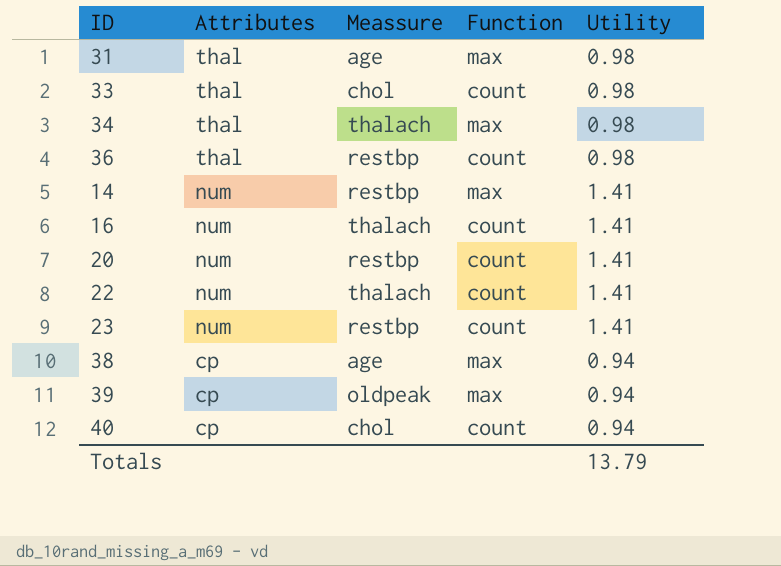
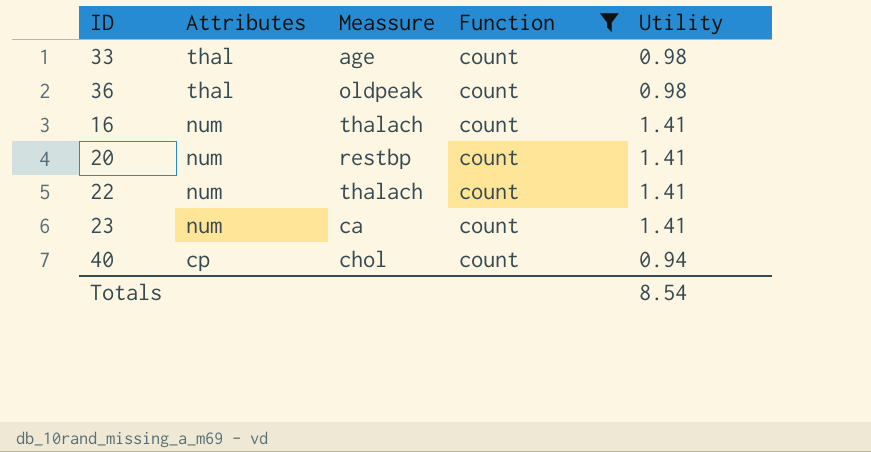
filter: none -> Function = count
33 | Meassure: chol -> age
36 | Meassure: restbp -> oldpeak
23 | Meassure: restbp -> ca
Totals | Utility: 13.79 -> 8.54

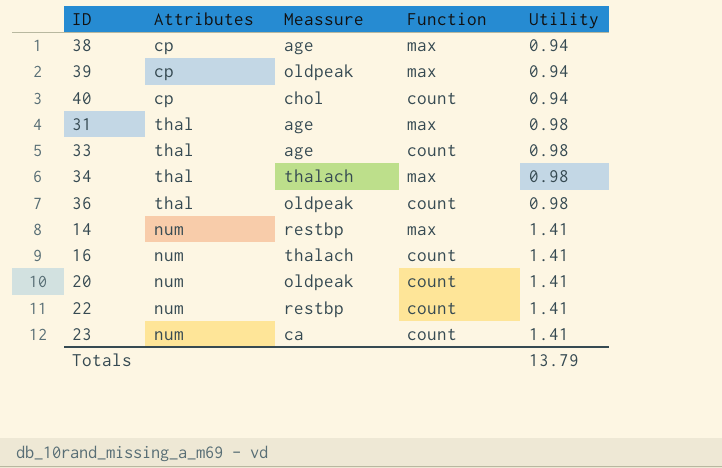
filter: Function = count -> none
row order: Attributes descending -> Utility ascending
20 | Meassure: restbp -> oldpeak
22 | Meassure: thalach -> restbp
Totals | Utility: 8.54 -> 13.79

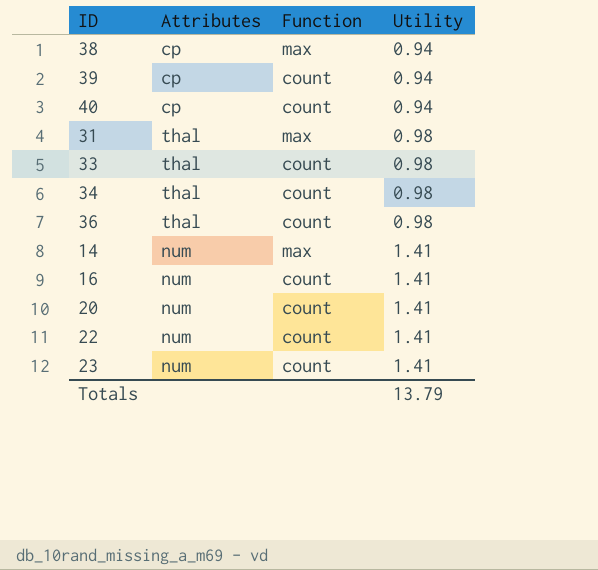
column Meassure | position: 3 -> none
39 | Function: max -> count
34 | Function: max -> count

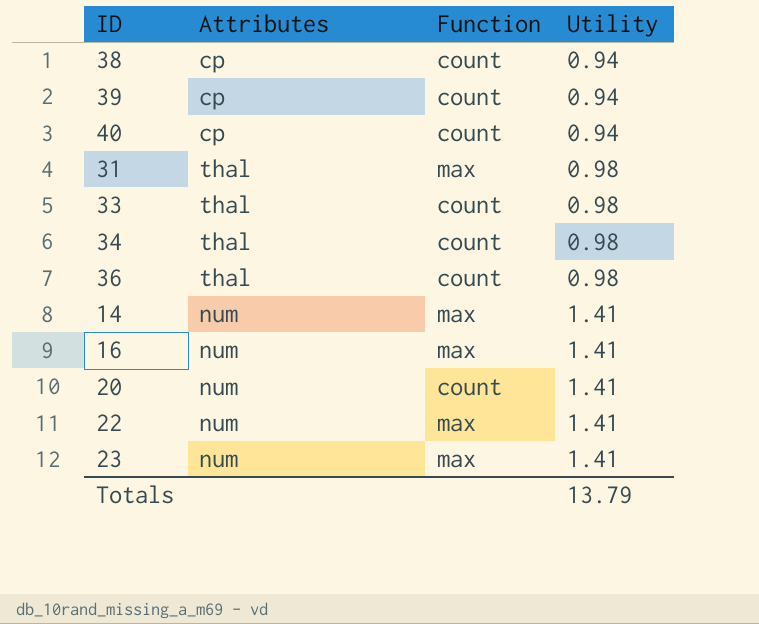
38 | Function: max -> count
16 | Function: count -> max
22 | Function: count -> max
23 | Function: count -> max

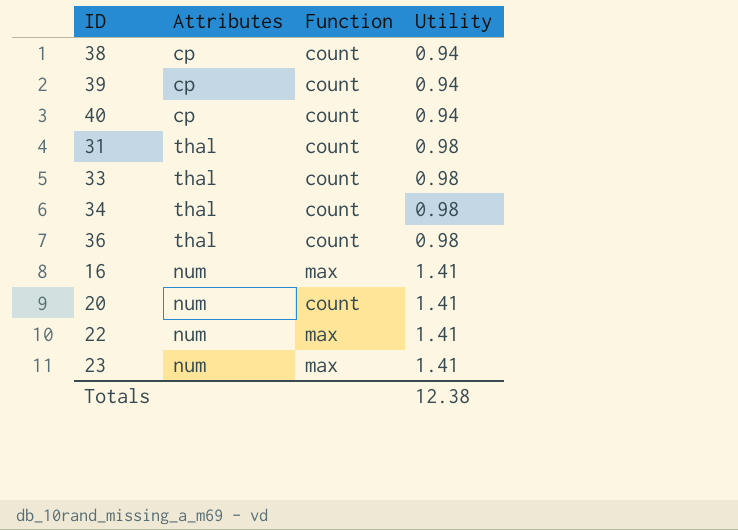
row 14: num | max | 1.41 -> none
31 | Function: max -> count
Totals | Utility: 13.79 -> 12.38

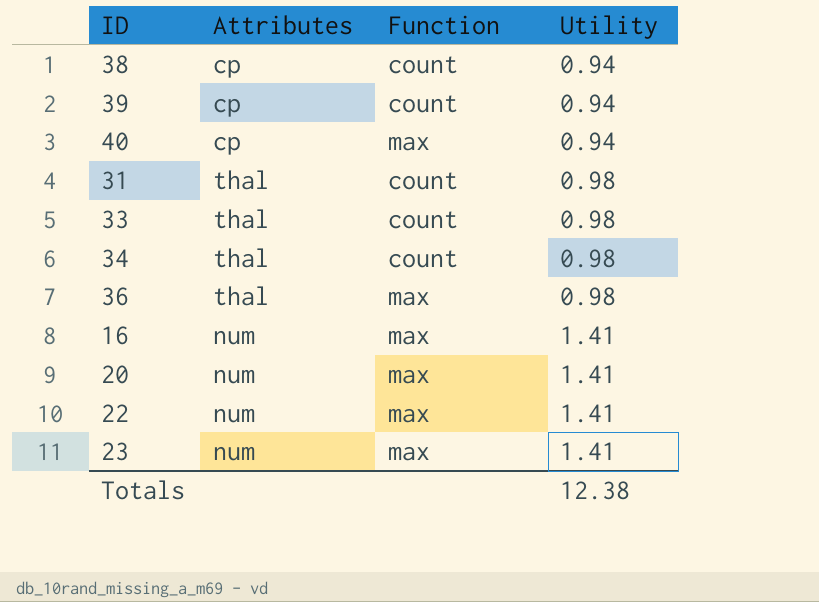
40 | Function: count -> max
36 | Function: count -> max
20 | Function: count -> max

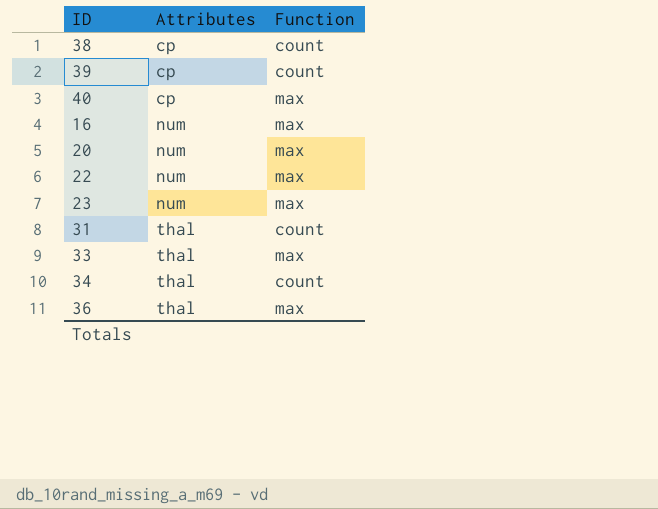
row order: Utility ascending -> Attributes ascending
column Utility | position: 4 -> none
33 | Function: count -> max

